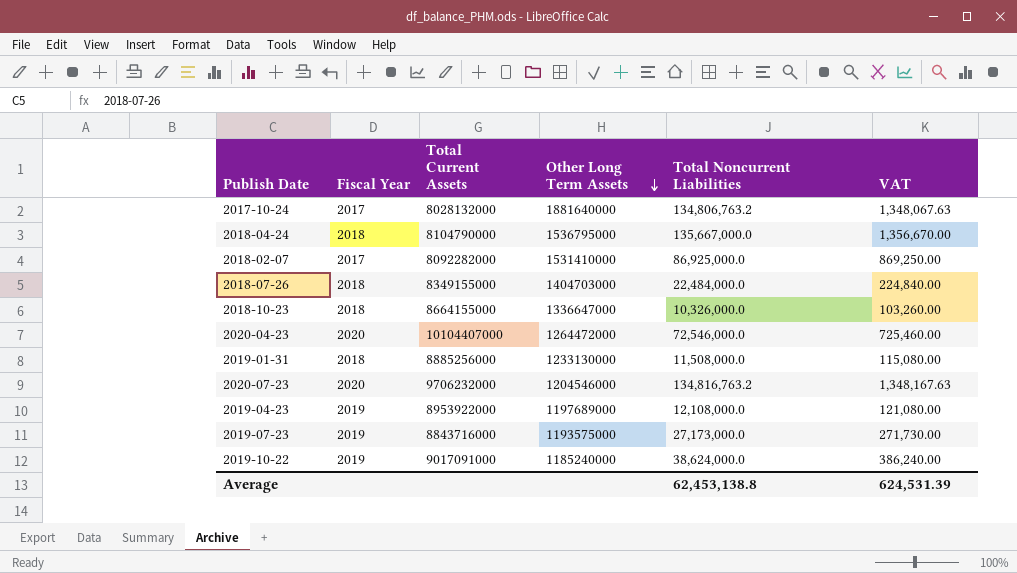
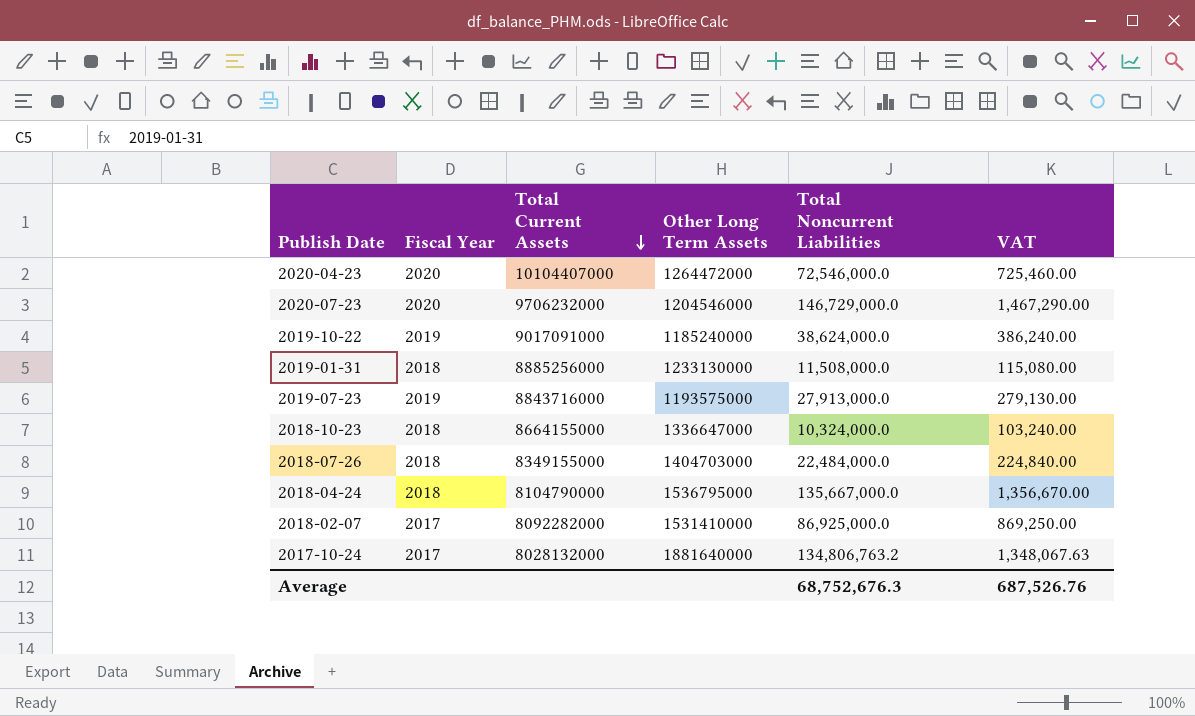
row order: Other Long Term Assets descending -> Total Current Assets descending
row 2019-04-23: 2019 | 8953922000 | 1197689000 | 12,108,000.0 | 121,080.00 -> none
2020-07-23 | Total Noncurrent Liabilities: 134,816,763.2 -> 146,729,000.0
2020-07-23 | VAT: 1,348,167.63 -> 1,467,290.00
2019-07-23 | Total Noncurrent Liabilities: 27,173,000.0 -> 27,913,000.0
2019-07-23 | VAT: 271,730.00 -> 279,130.00
2018-10-23 | Total Noncurrent Liabilities: 10,326,000.0 -> 10,324,000.0
2018-10-23 | VAT: 103,260.00 -> 103,240.00
Average | Total Noncurrent Liabilities: 62,453,138.8 -> 68,752,676.3
Average | VAT: 624,531.39 -> 687,526.76

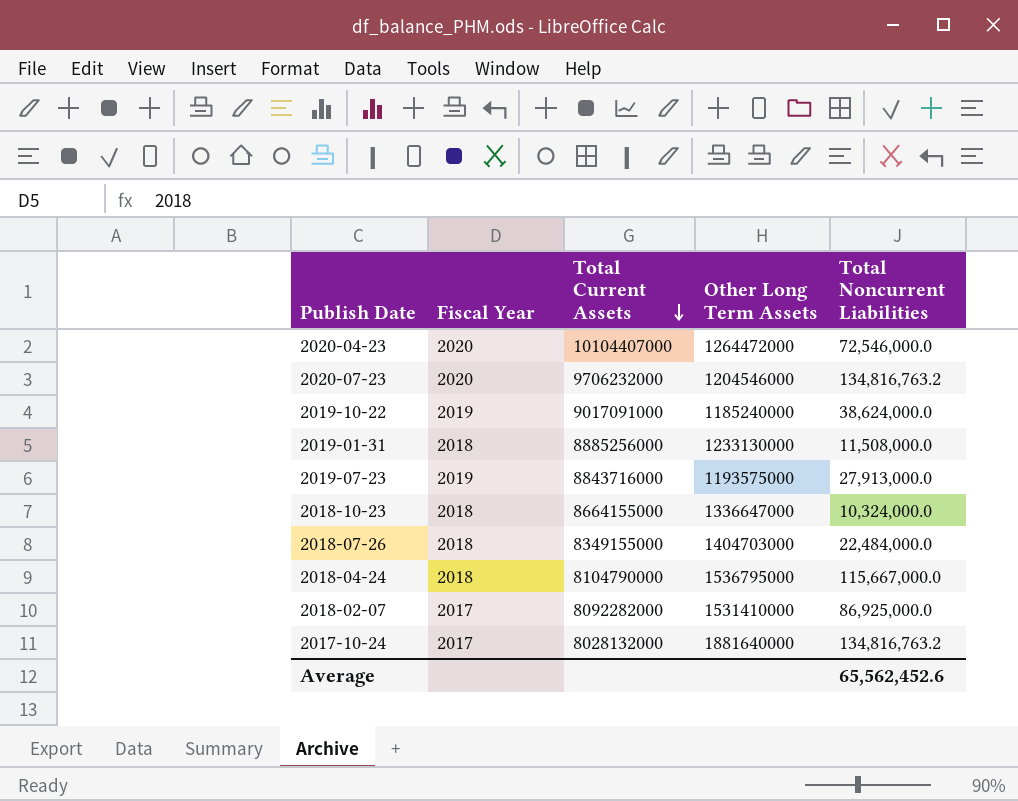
column VAT | formula: [Total Noncurrent Liabilities] * 0.01 -> none
2020-07-23 | Total Noncurrent Liabilities: 146,729,000.0 -> 134,816,763.2
2018-04-24 | Total Noncurrent Liabilities: 135,667,000.0 -> 115,667,000.0
2017-10-24 | Total Noncurrent Liabilities: 134,806,763.2 -> 134,816,763.2
Average | Total Noncurrent Liabilities: 68,752,676.3 -> 65,562,452.6

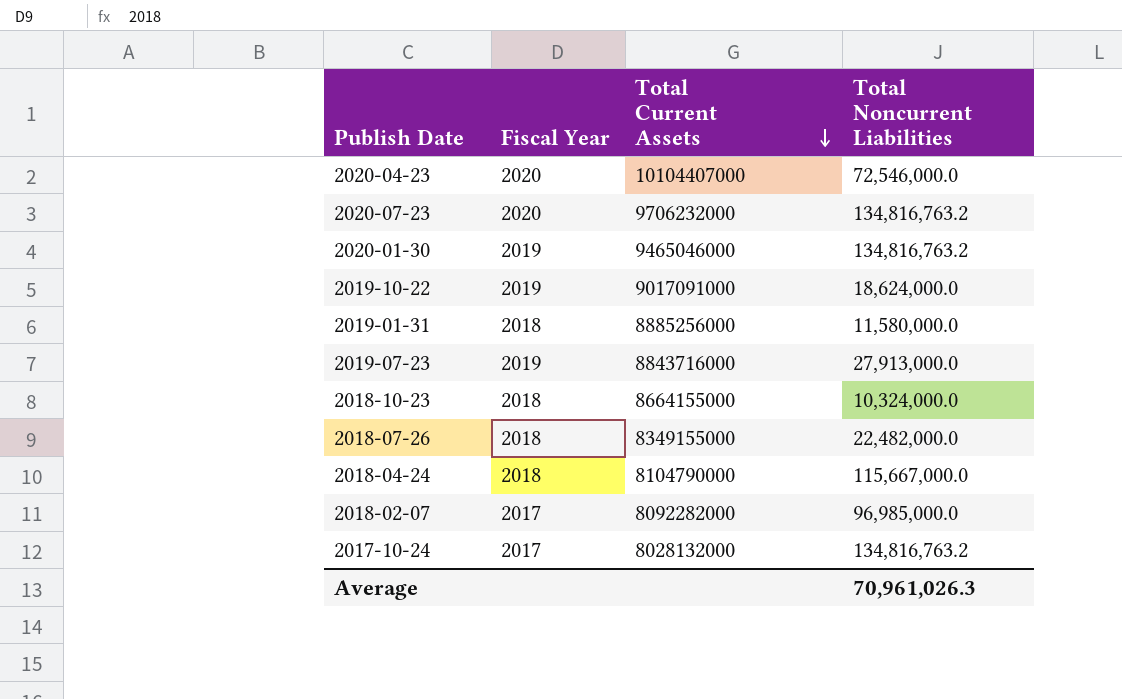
column Other Long Term Assets | position: 4 -> none
row 2020-01-30: none -> 2019 | 9465046000 | 134,816,763.2
2019-10-22 | Total Noncurrent Liabilities: 38,624,000.0 -> 18,624,000.0
2019-01-31 | Total Noncurrent Liabilities: 11,508,000.0 -> 11,580,000.0
2018-07-26 | Total Noncurrent Liabilities: 22,484,000.0 -> 22,482,000.0
2018-02-07 | Total Noncurrent Liabilities: 86,925,000.0 -> 96,985,000.0
Average | Total Noncurrent Liabilities: 65,562,452.6 -> 70,961,026.3

